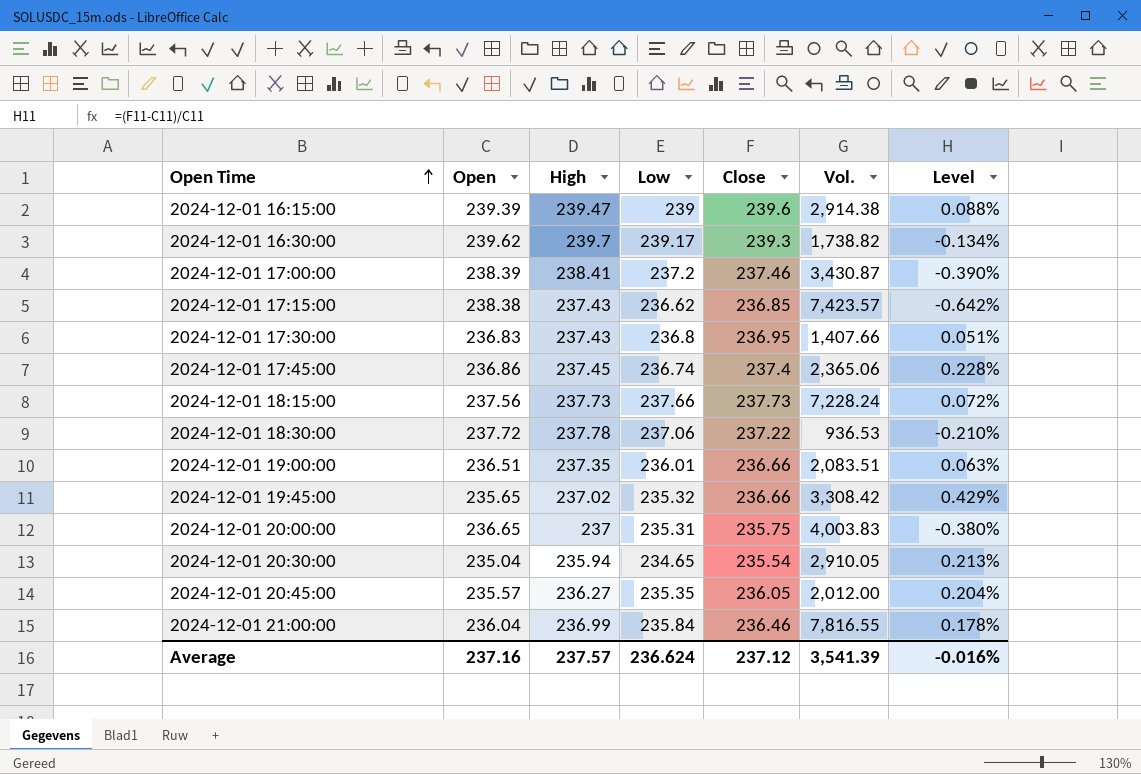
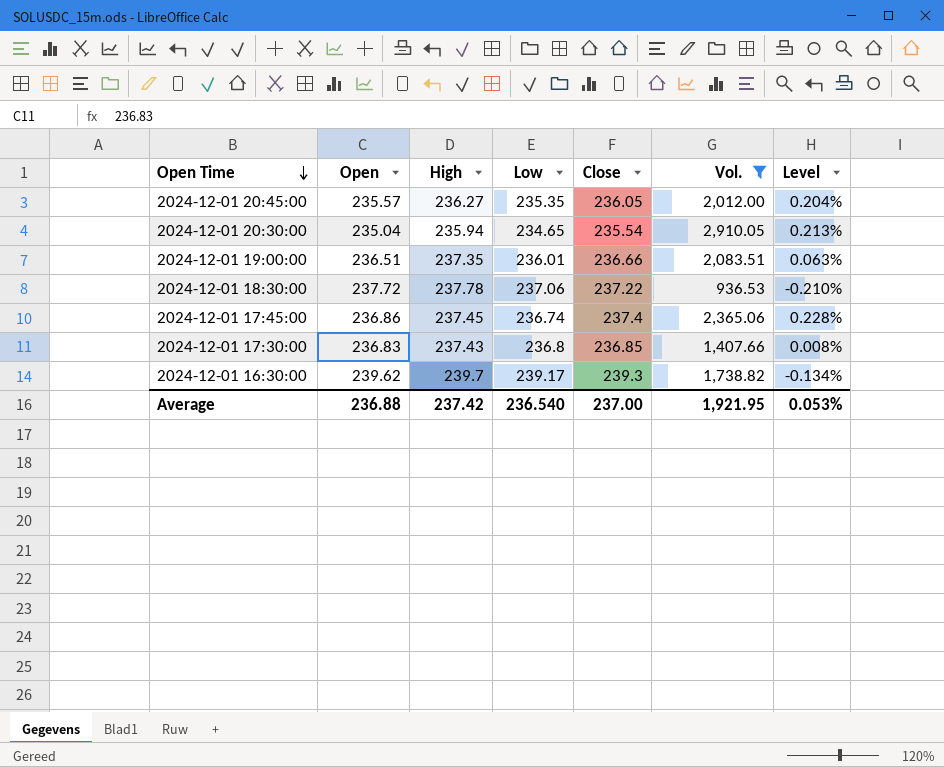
filter: none -> Vol. <= 2,910.05
row order: Open Time ascending -> Open Time descending
2024-12-01 17:30:00 | Close: 236.95 -> 236.85
2024-12-01 17:30:00 | Level: 0.051% -> 0.008%
Average | Open: 237.16 -> 236.88
Average | High: 237.57 -> 237.42
Average | Low: 236.624 -> 236.540
Average | Close: 237.12 -> 237.00
Average | Vol.: 3,541.39 -> 1,921.95
Average | Level: -0.016% -> 0.053%

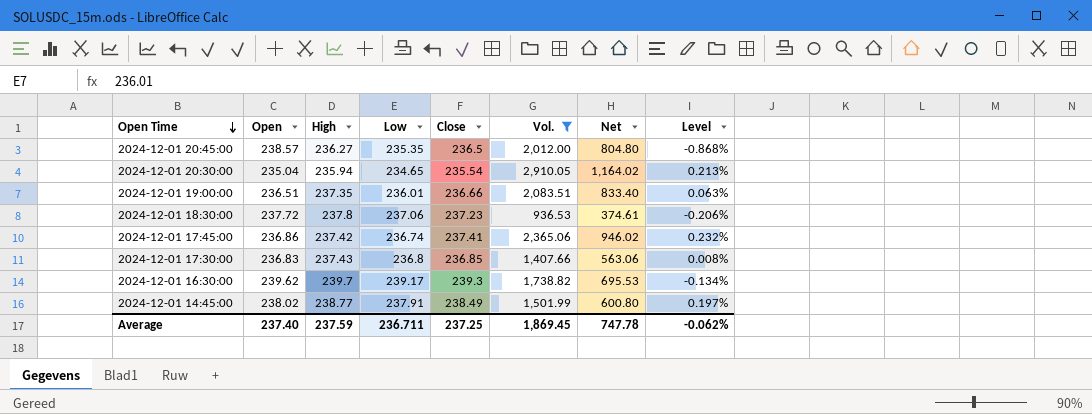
column Net | formula: none -> [Vol.] * 0.4
2024-12-01 20:45:00 | Open: 235.57 -> 238.57
2024-12-01 20:45:00 | Close: 236.05 -> 236.5
2024-12-01 20:45:00 | Level: 0.204% -> -0.868%
2024-12-01 18:30:00 | High: 237.78 -> 237.8
2024-12-01 18:30:00 | Close: 237.22 -> 237.23
2024-12-01 18:30:00 | Level: -0.210% -> -0.206%
2024-12-01 17:45:00 | High: 237.45 -> 237.42
2024-12-01 17:45:00 | Close: 237.4 -> 237.41
2024-12-01 17:45:00 | Level: 0.228% -> 0.232%
row 2024-12-01 14:45:00: none -> 238.02 | 238.77 | 237.91 | 238.49 | 1,501.99 | 600.80 | 0.197%
Average | Open: 236.88 -> 237.40
Average | High: 237.42 -> 237.59
Average | Low: 236.540 -> 236.711
Average | Close: 237.00 -> 237.25
Average | Vol.: 1,921.95 -> 1,869.45
Average | Level: 0.053% -> -0.062%

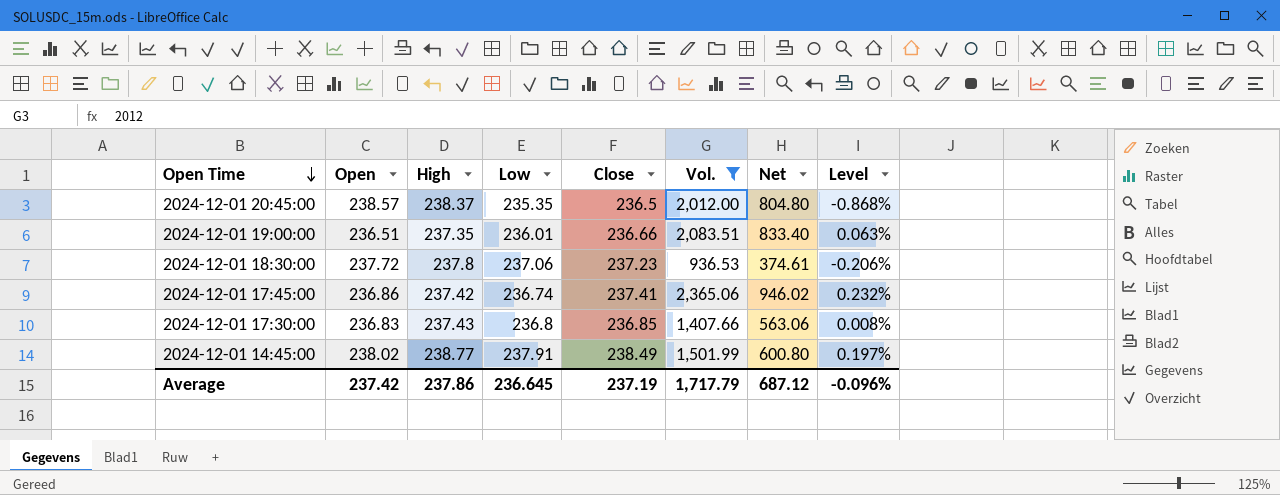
row 2024-12-01 20:30:00: 235.04 | 235.94 | 234.65 | 235.54 | 2,910.05 | 1,164.02 | 0.213% -> none
row 2024-12-01 16:30:00: 239.62 | 239.7 | 239.17 | 239.3 | 1,738.82 | 695.53 | -0.134% -> none
2024-12-01 20:45:00 | High: 236.27 -> 238.37
Average | Open: 237.40 -> 237.42
Average | High: 237.59 -> 237.86
Average | Low: 236.711 -> 236.645
Average | Close: 237.25 -> 237.19
Average | Vol.: 1,869.45 -> 1,717.79
Average | Net: 747.78 -> 687.12
Average | Level: -0.062% -> -0.096%

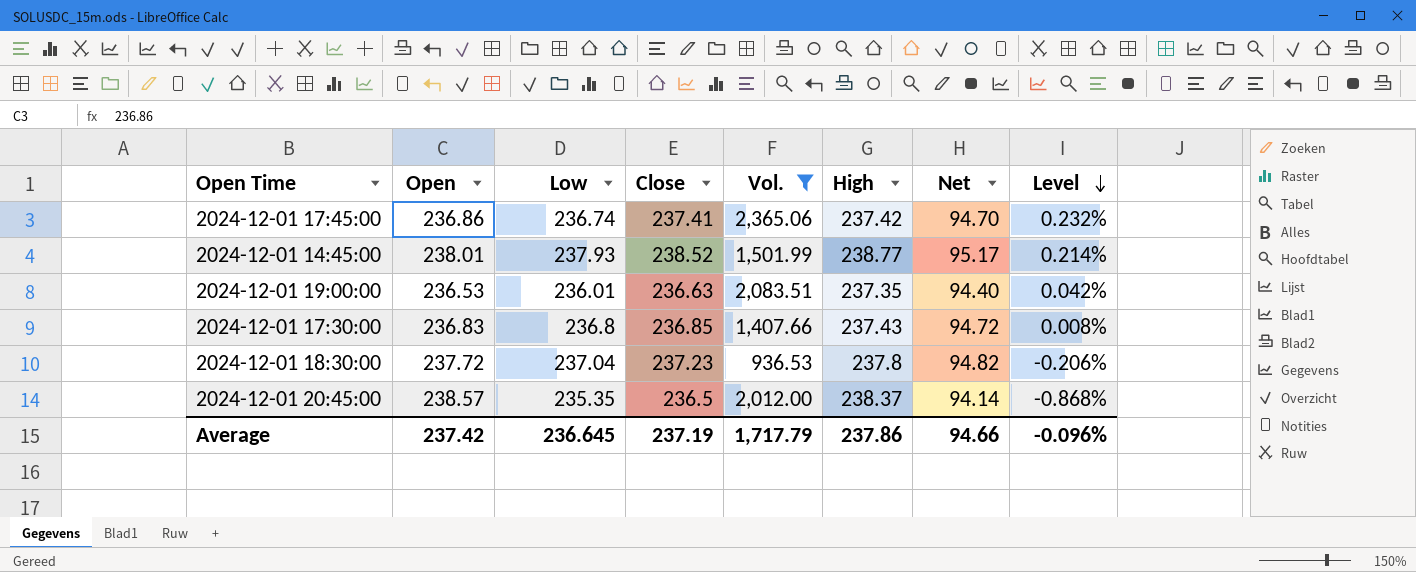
row order: Open Time descending -> Level descending
column High | position: 3 -> 6
column Net | formula: [Vol.] * 0.4 -> [Low] * 0.4
2024-12-01 14:45:00 | Open: 238.02 -> 238.01
2024-12-01 14:45:00 | Low: 237.91 -> 237.93
2024-12-01 14:45:00 | Close: 238.49 -> 238.52
2024-12-01 14:45:00 | Level: 0.197% -> 0.214%
2024-12-01 19:00:00 | Open: 236.51 -> 236.53
2024-12-01 19:00:00 | Close: 236.66 -> 236.63
2024-12-01 19:00:00 | Level: 0.063% -> 0.042%
2024-12-01 18:30:00 | Low: 237.06 -> 237.04
Average | Net: 687.12 -> 94.66

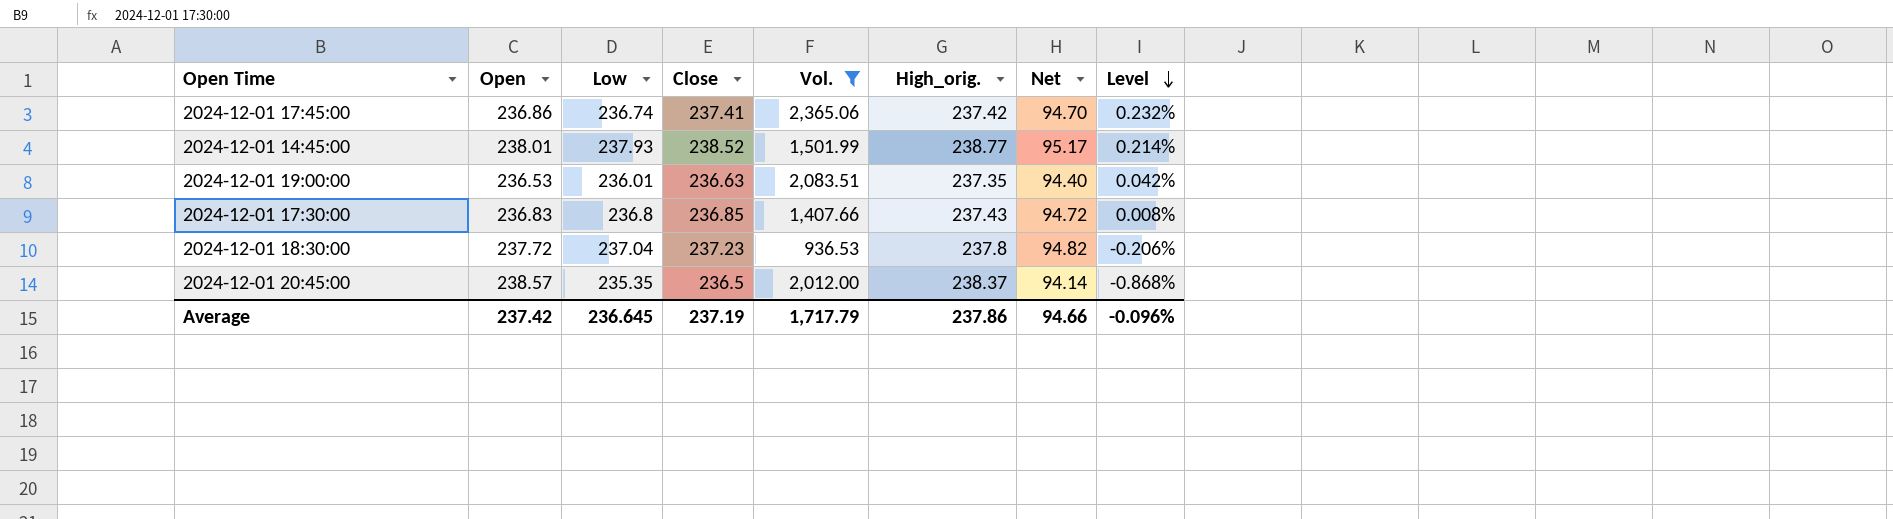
column name: High -> High_orig.

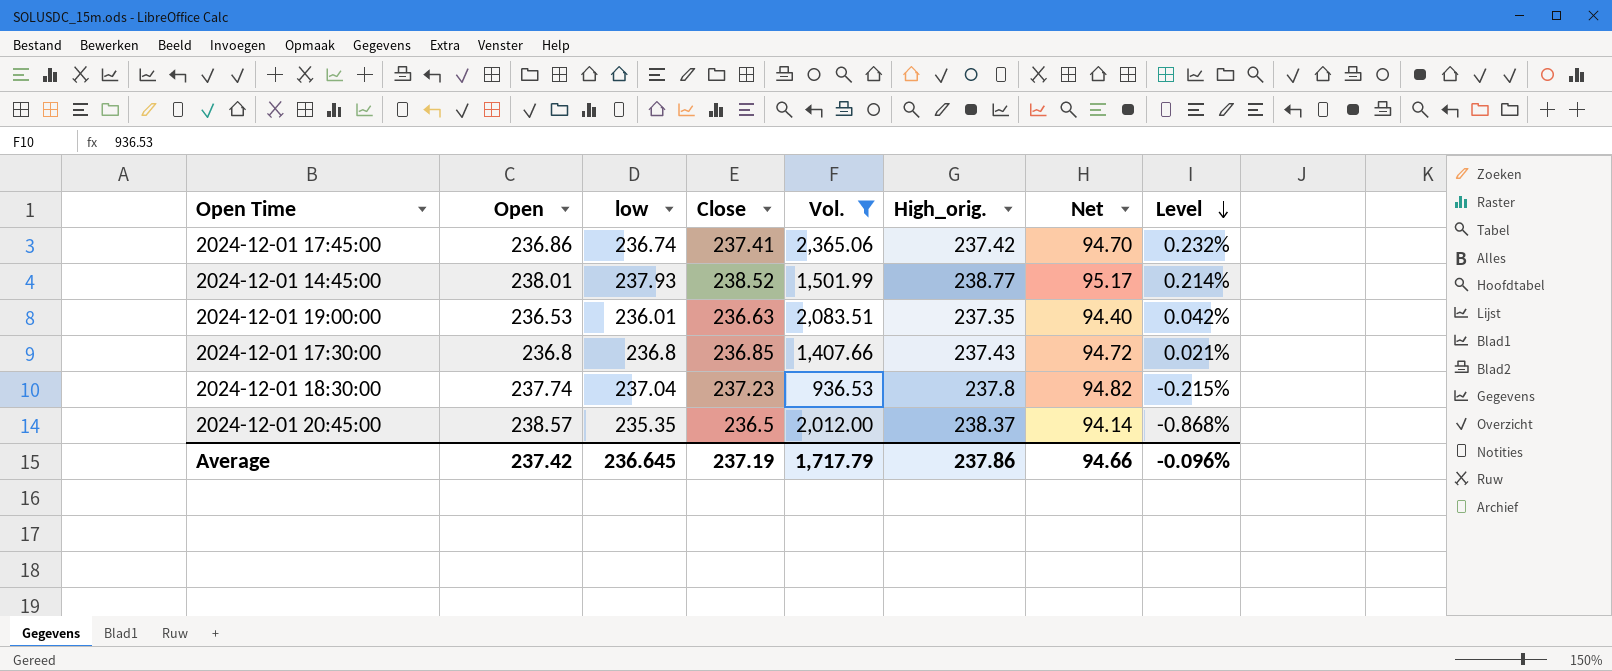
column name: Low -> low
2024-12-01 17:30:00 | Open: 236.83 -> 236.8
2024-12-01 17:30:00 | Level: 0.008% -> 0.021%
2024-12-01 18:30:00 | Open: 237.72 -> 237.74
2024-12-01 18:30:00 | Level: -0.206% -> -0.215%

